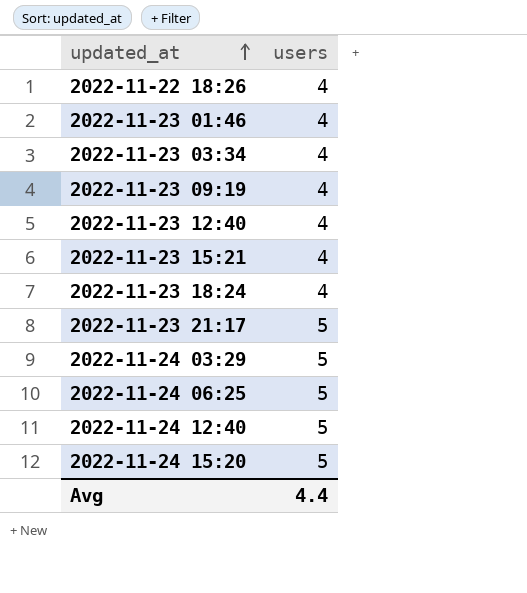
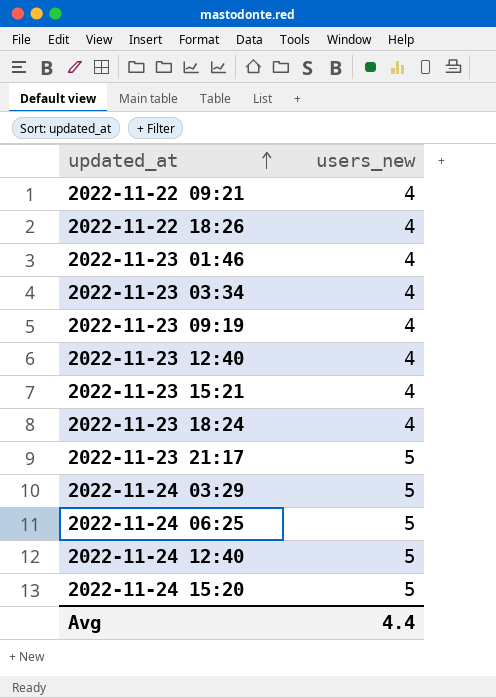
column name: users -> users_new
row 2022-11-22 09:21: none -> 4

